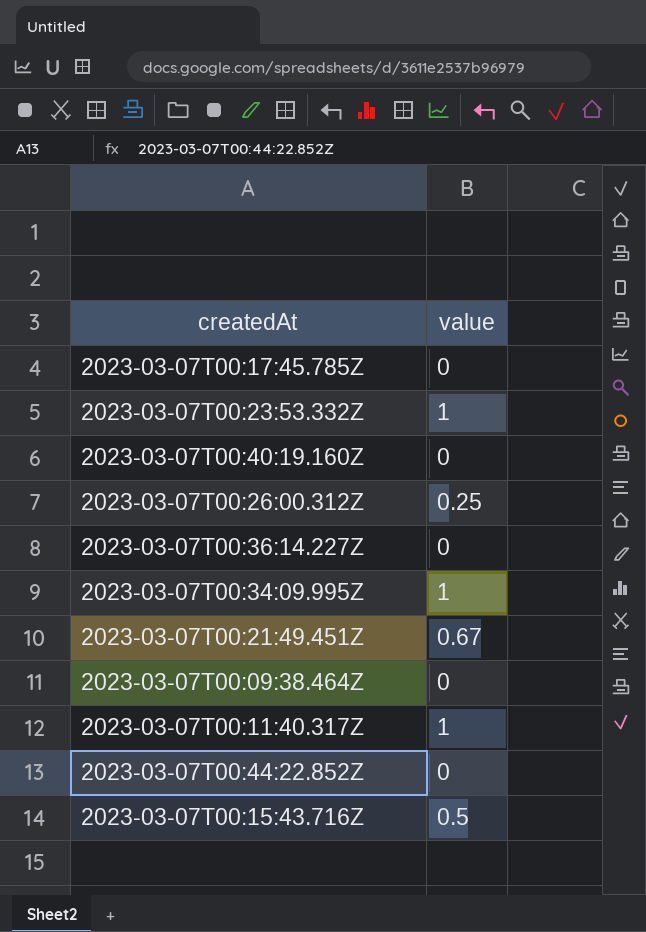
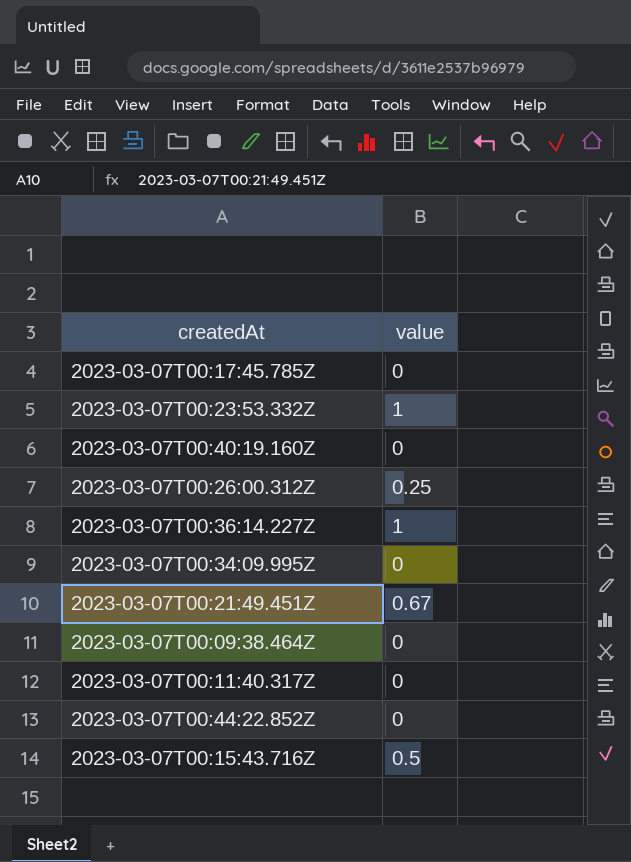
2023-03-07T00:36:14.227Z | value: 0 -> 1
2023-03-07T00:34:09.995Z | value: 1 -> 0
2023-03-07T00:11:40.317Z | value: 1 -> 0

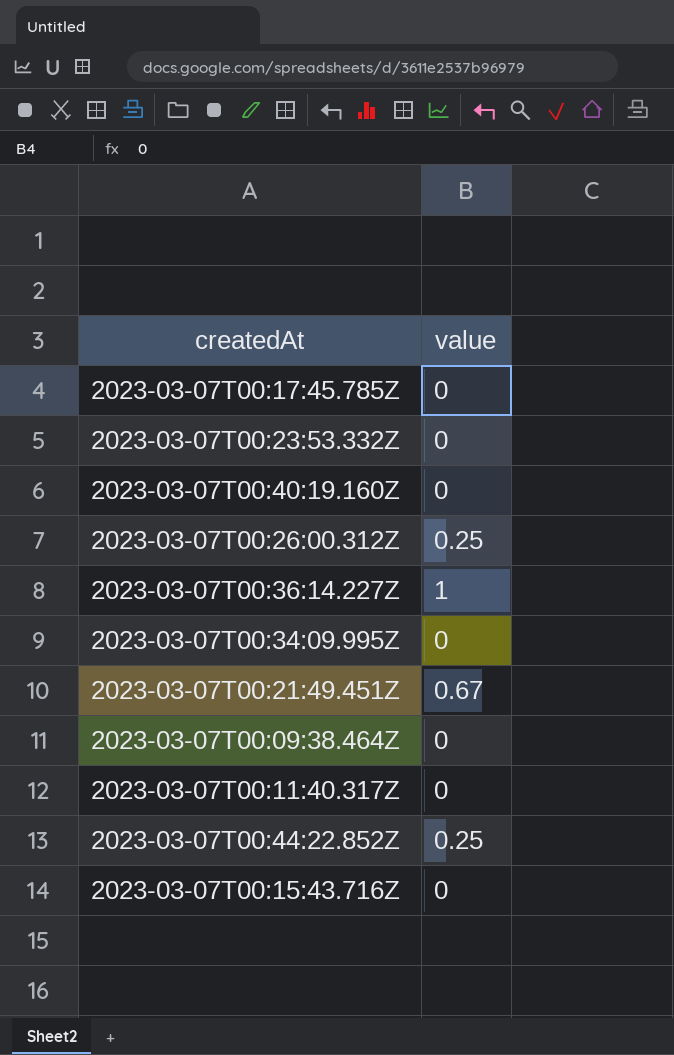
2023-03-07T00:23:53.332Z | value: 1 -> 0
2023-03-07T00:44:22.852Z | value: 0 -> 0.25
2023-03-07T00:15:43.716Z | value: 0.5 -> 0

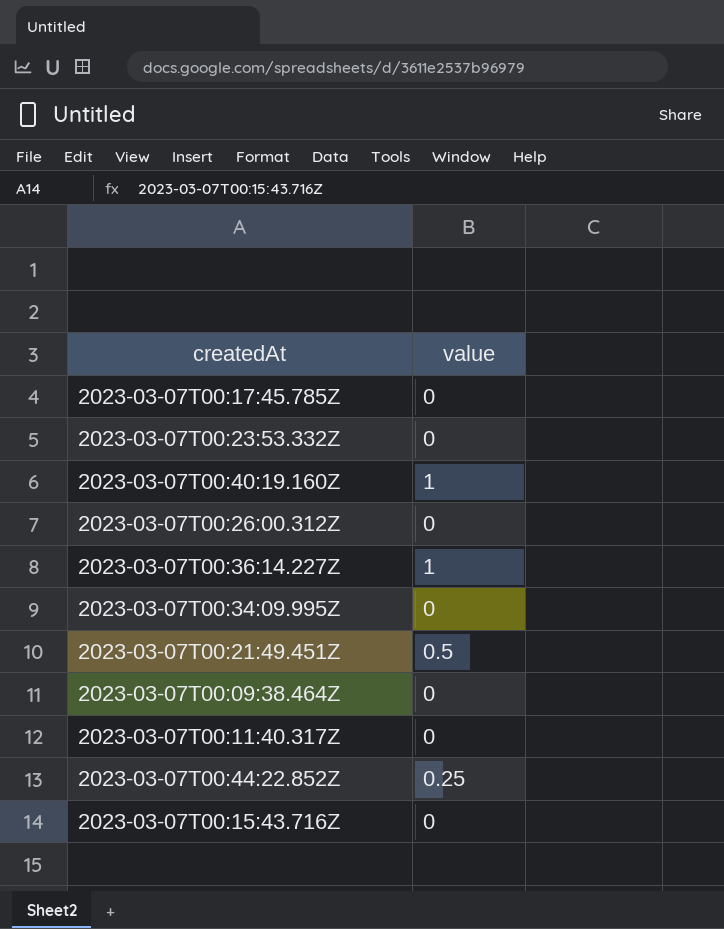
2023-03-07T00:40:19.160Z | value: 0 -> 1
2023-03-07T00:26:00.312Z | value: 0.25 -> 0
2023-03-07T00:21:49.451Z | value: 0.67 -> 0.5

